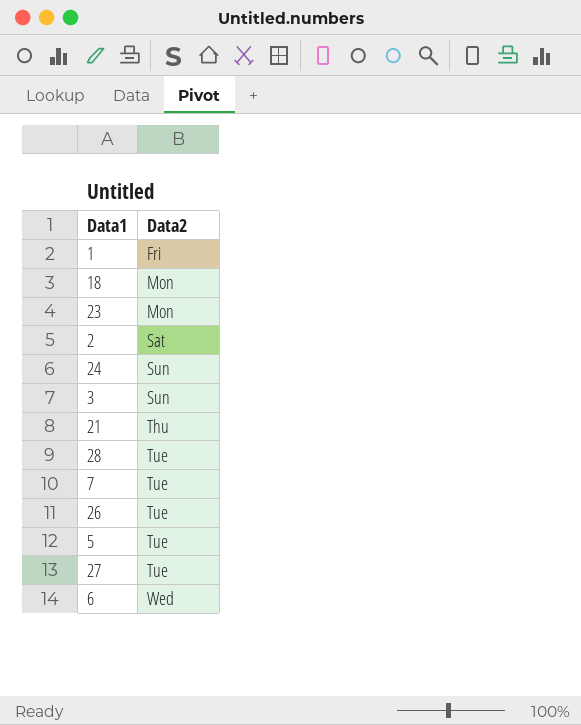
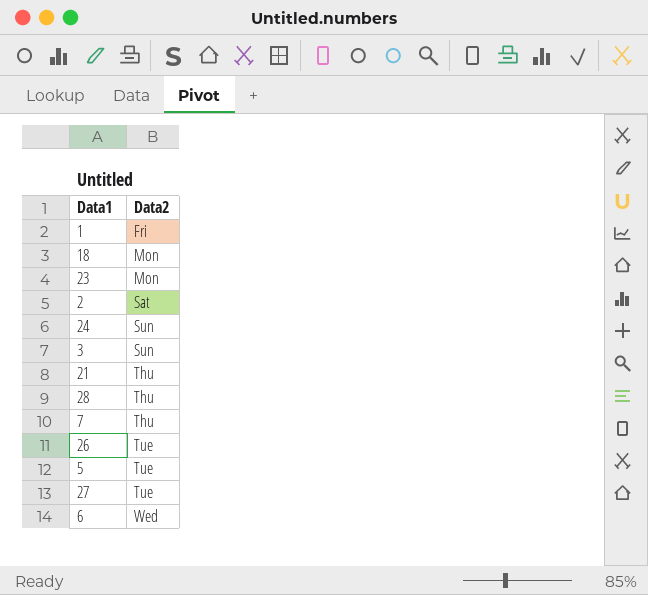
28 | Data2: Tue -> Thu
7 | Data2: Tue -> Thu

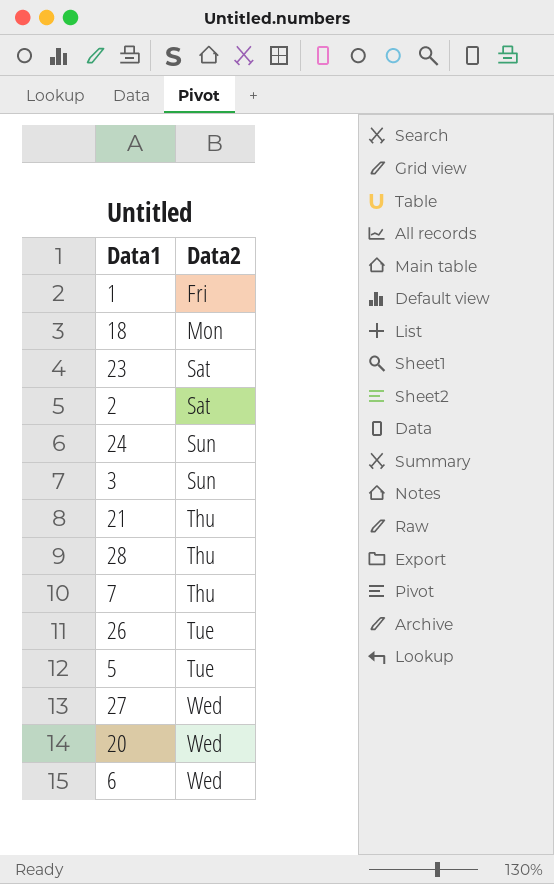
23 | Data2: Mon -> Sat
27 | Data2: Tue -> Wed
row 20: none -> Wed

